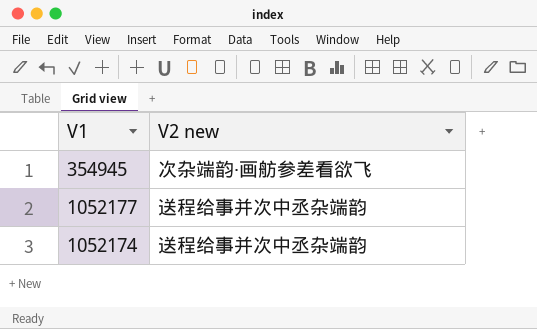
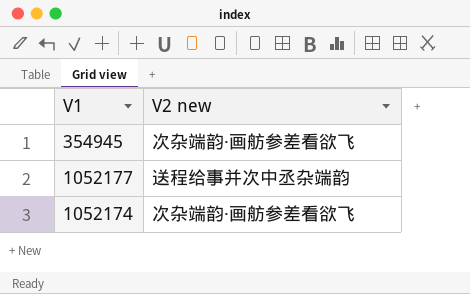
1052174 | V2 new: 送程给事并次中丞杂端韵 -> 次杂端韵·画舫参差看欲飞

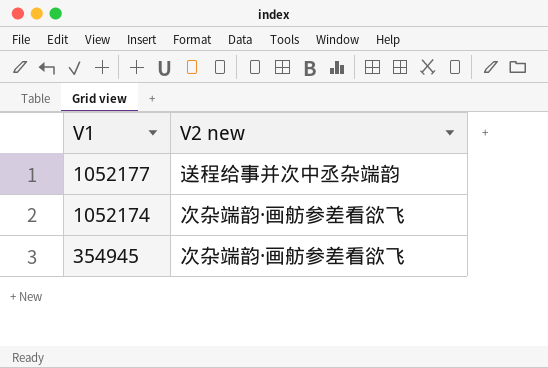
row order: none -> V1 descending

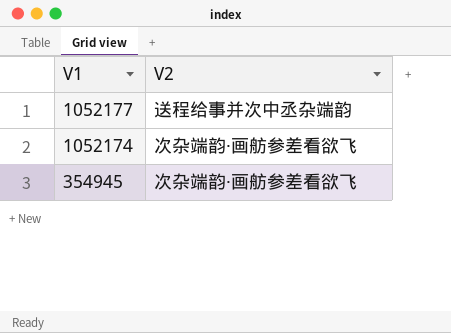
column name: V2 new -> V2

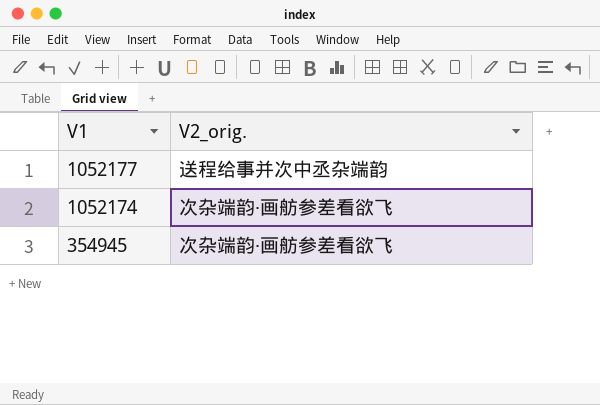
column name: V2 -> V2_orig.

